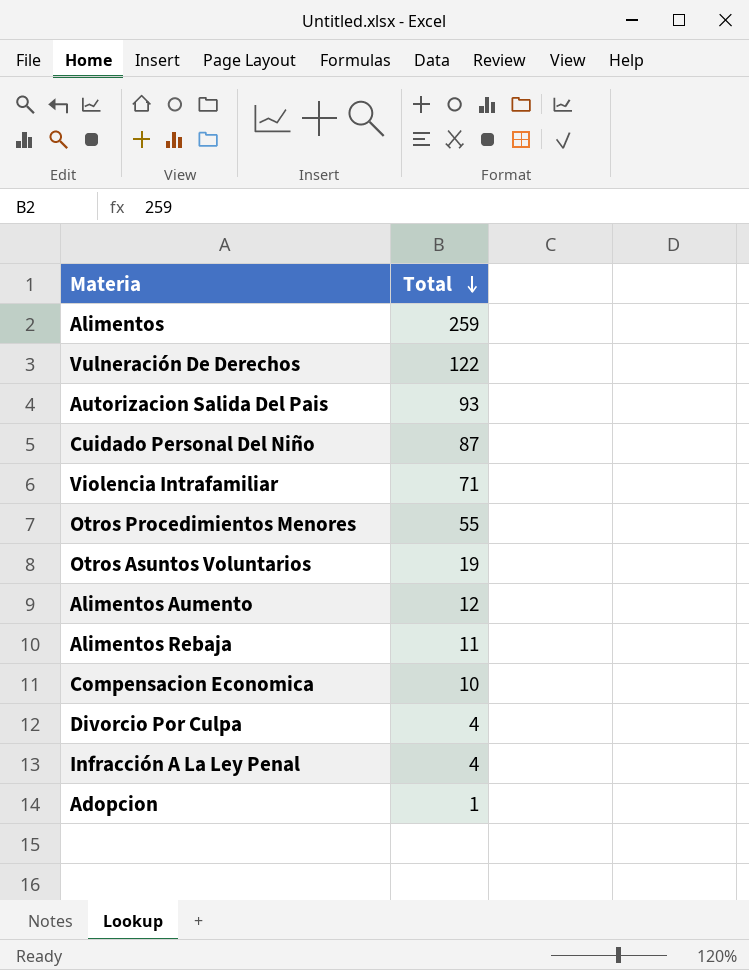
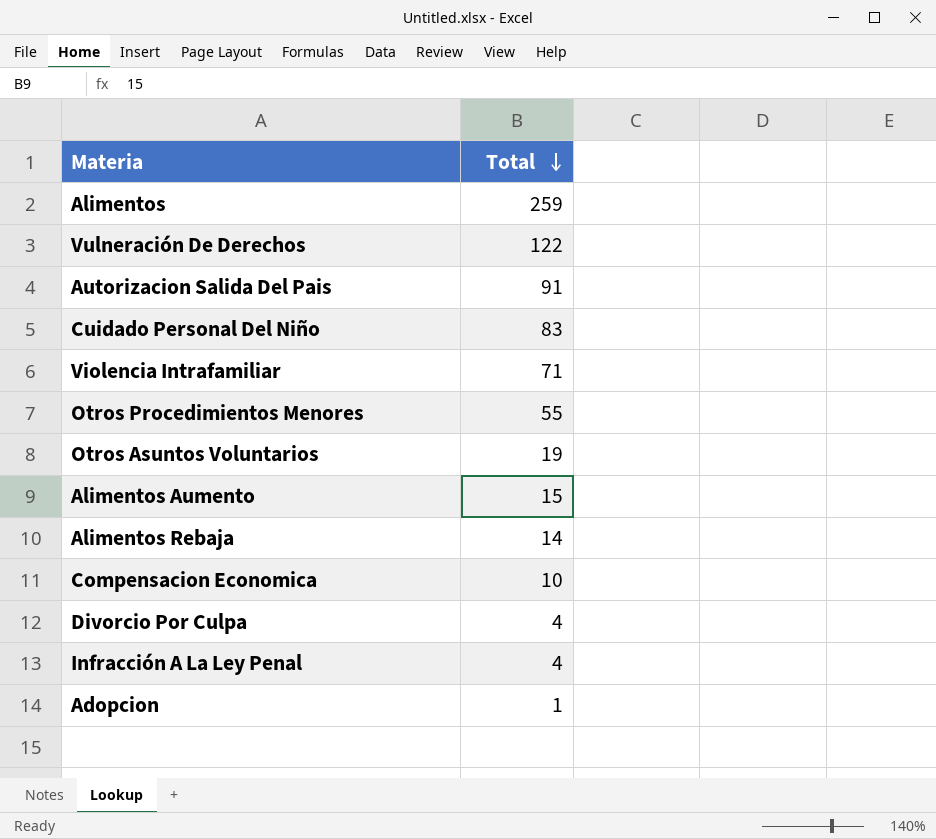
Autorizacion Salida Del Pais | Total: 93 -> 91
Cuidado Personal Del Niño | Total: 87 -> 83
Alimentos Aumento | Total: 12 -> 15
Alimentos Rebaja | Total: 11 -> 14

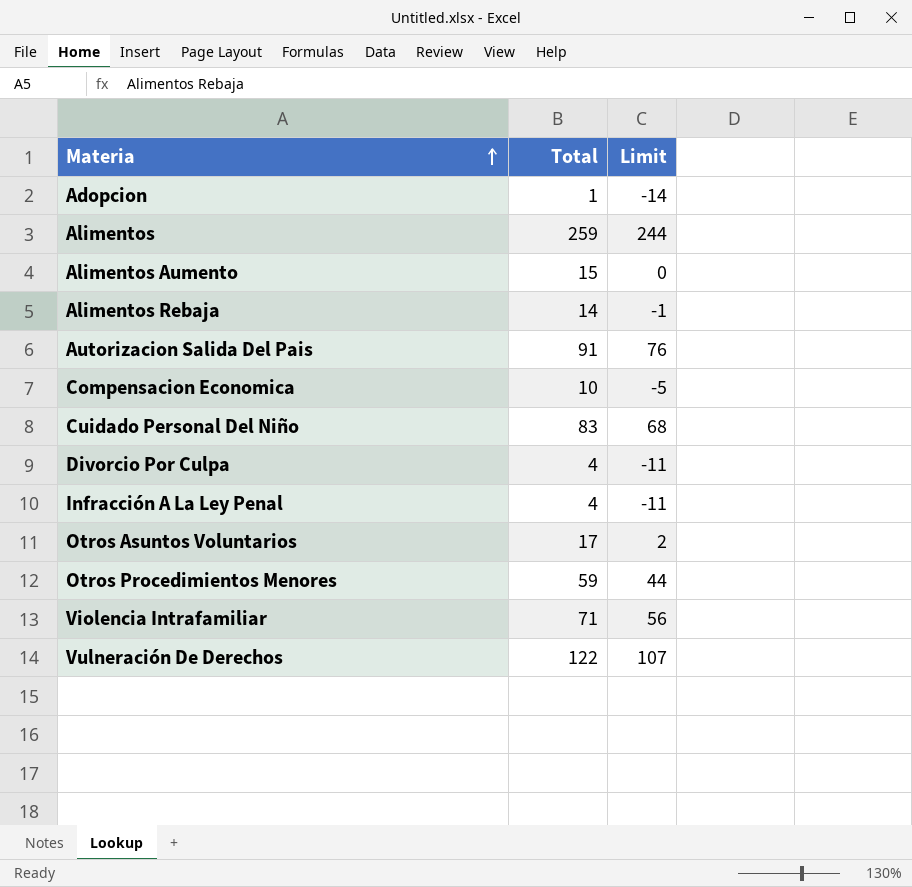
row order: Total descending -> Materia ascending
column Limit | formula: none -> [Total] - 15
Otros Asuntos Voluntarios | Total: 19 -> 17
Otros Procedimientos Menores | Total: 55 -> 59

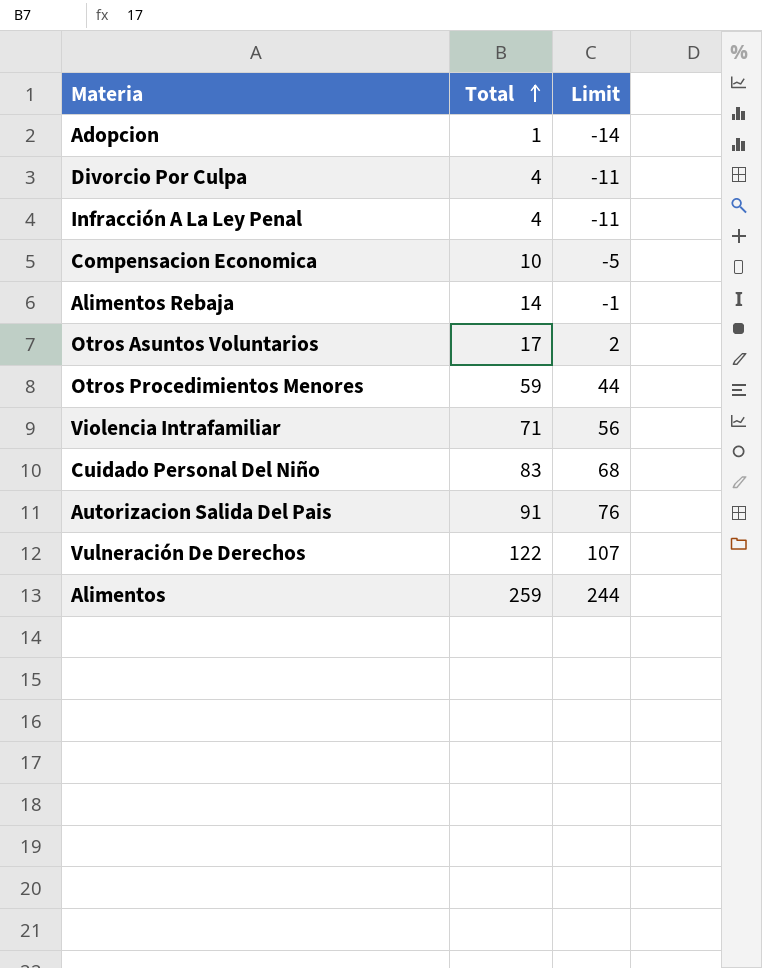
row order: Materia ascending -> Total ascending
row Alimentos Aumento: 15 | 0 -> none

